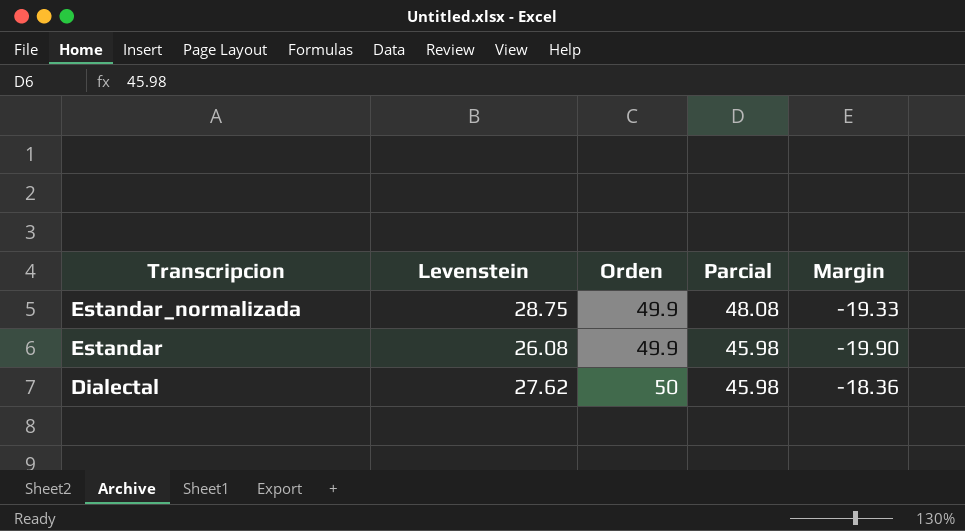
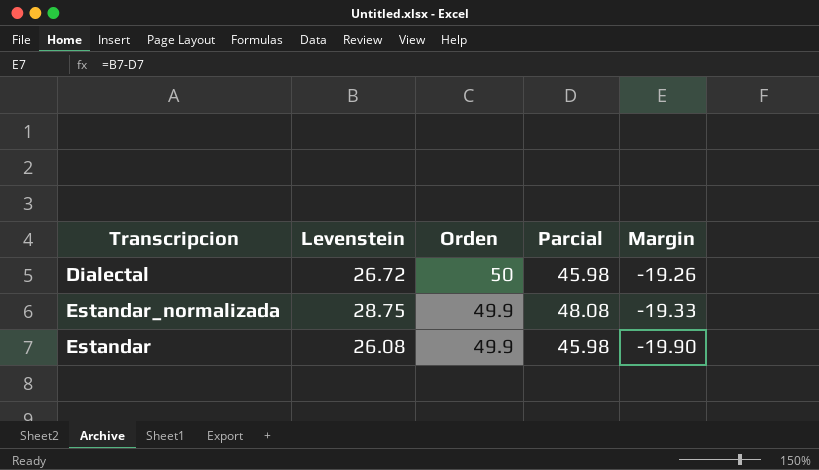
row order: Transcripcion descending -> Orden descending
Dialectal | Levenstein: 27.62 -> 26.72
Dialectal | Margin: -18.36 -> -19.26

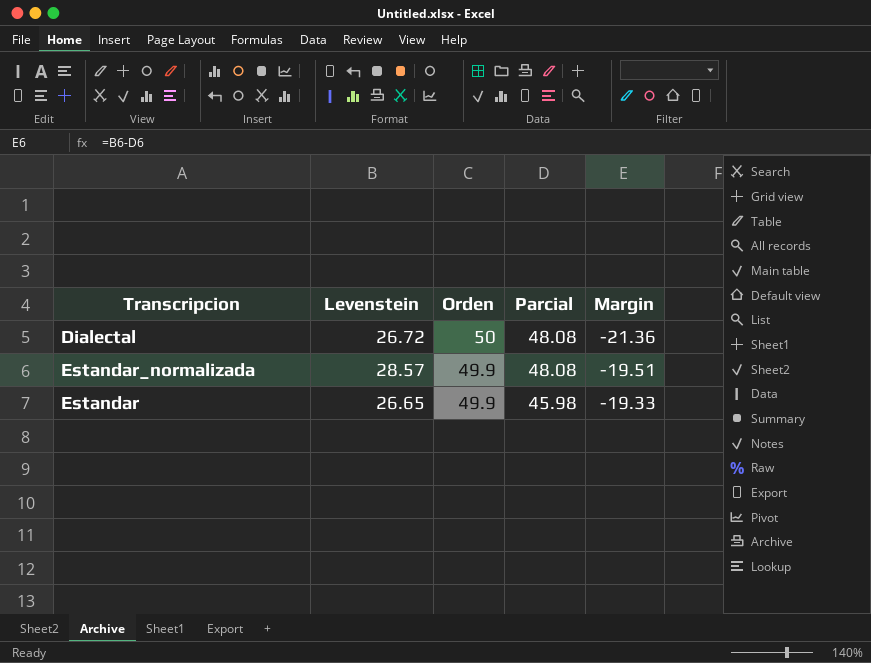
Dialectal | Parcial: 45.98 -> 48.08
Dialectal | Margin: -19.26 -> -21.36
Estandar_normalizada | Levenstein: 28.75 -> 28.57
Estandar_normalizada | Margin: -19.33 -> -19.51
Estandar | Levenstein: 26.08 -> 26.65
Estandar | Margin: -19.90 -> -19.33

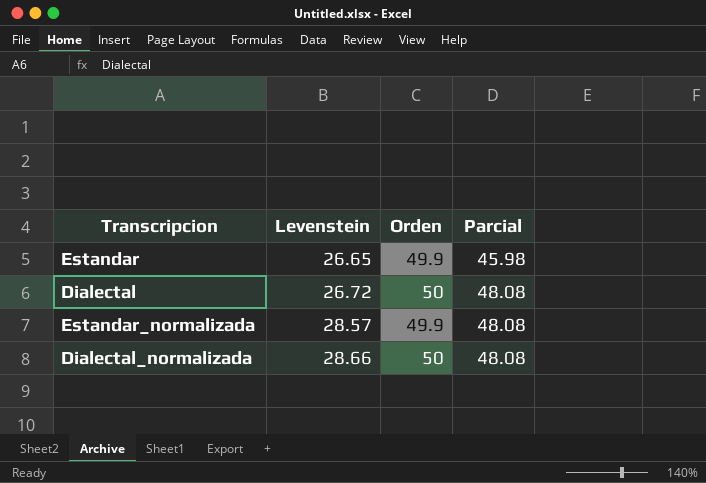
row order: Orden descending -> Levenstein ascending
column Margin | formula: [Levenstein] - [Parcial] -> none
row Dialectal_normalizada: none -> 28.66 | 50 | 48.08

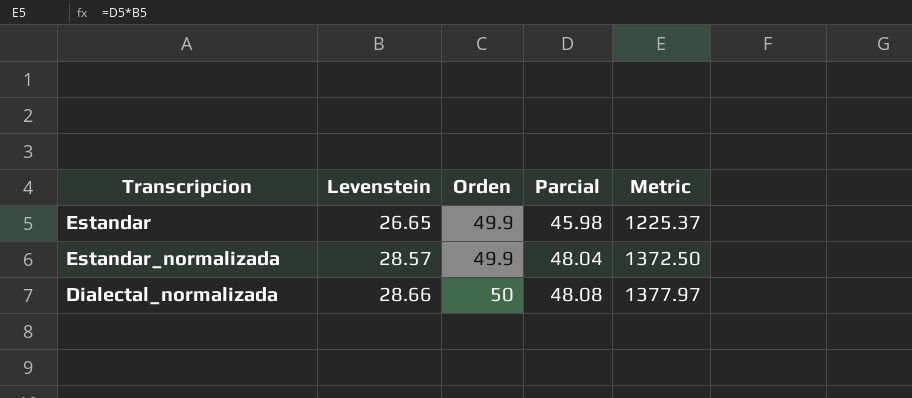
column Metric | formula: none -> [Levenstein] * [Parcial]
row Dialectal: 26.72 | 50 | 48.08 -> none
Estandar_normalizada | Parcial: 48.08 -> 48.04

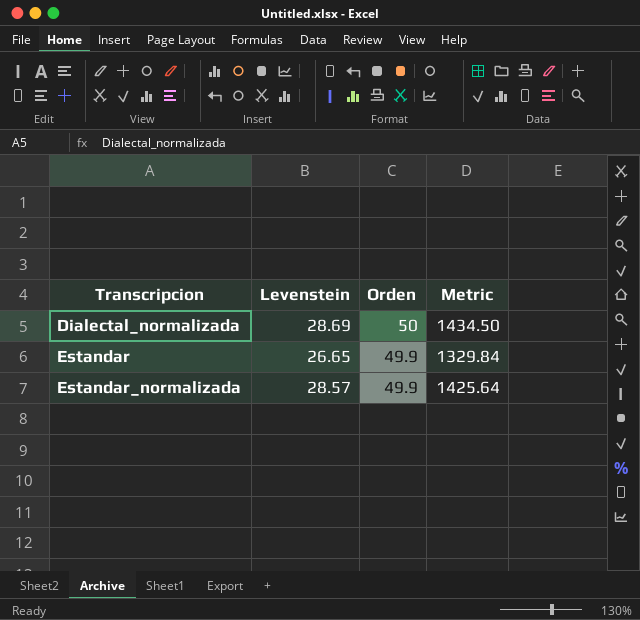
row order: Levenstein ascending -> Transcripcion ascending
column Parcial | position: 4 -> none
column Metric | formula: [Levenstein] * [Parcial] -> [Levenstein] * [Orden]
Dialectal_normalizada | Levenstein: 28.66 -> 28.69

